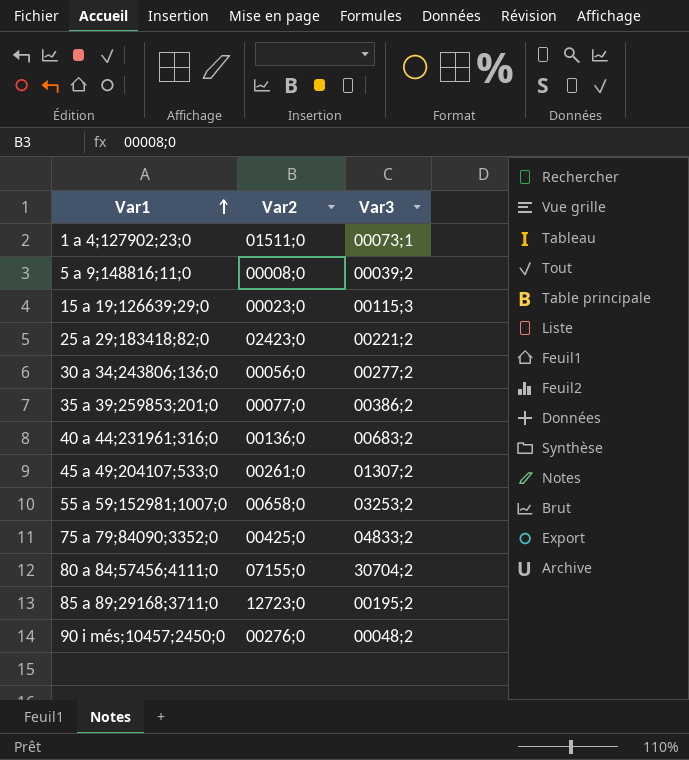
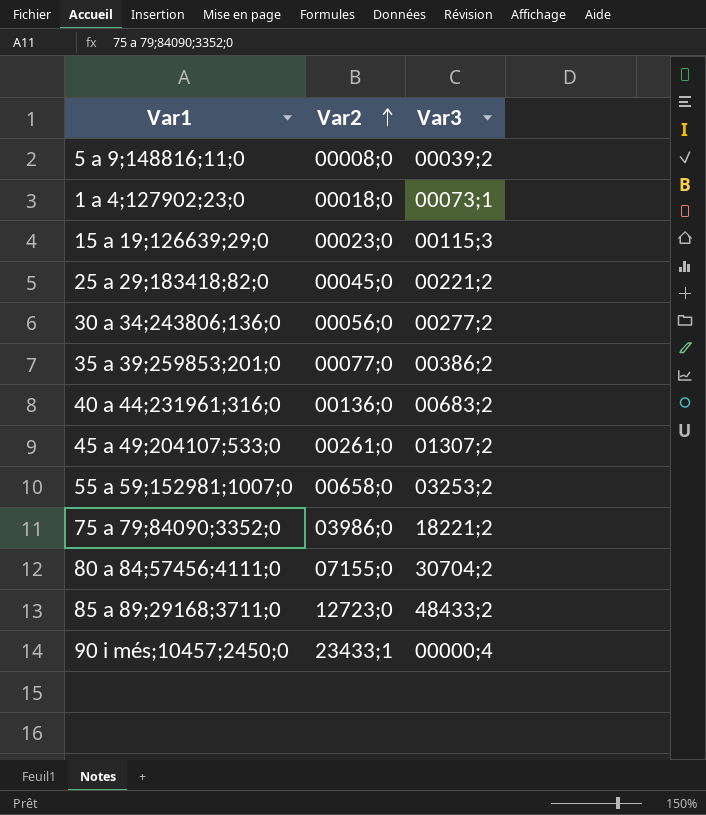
row order: Var1 ascending -> Var2 ascending
1 a 4;127902;23;0 | Var2: 01511;0 -> 00018;0
25 a 29;183418;82;0 | Var2: 02423;0 -> 00045;0
75 a 79;84090;3352;0 | Var2: 00425;0 -> 03986;0
75 a 79;84090;3352;0 | Var3: 04833;2 -> 18221;2
85 a 89;29168;3711;0 | Var3: 00195;2 -> 48433;2
90 i més;10457;2450;0 | Var2: 00276;0 -> 23433;1
90 i més;10457;2450;0 | Var3: 00048;2 -> 00000;4

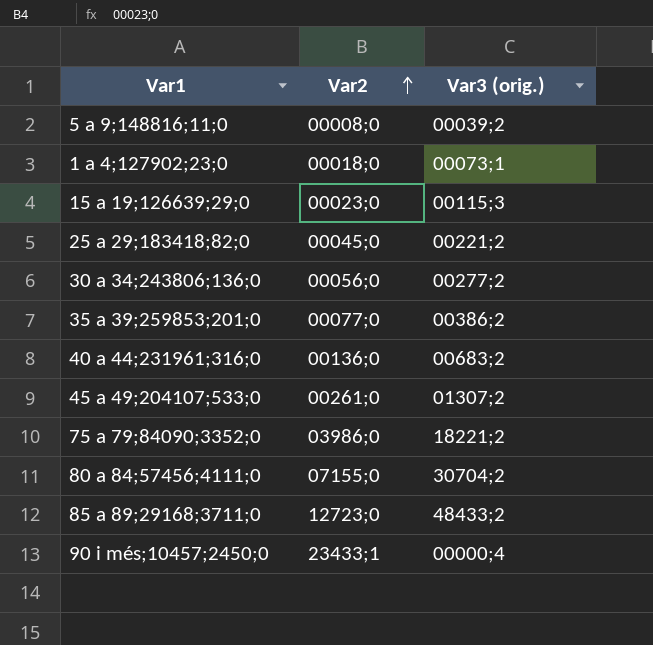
column name: Var3 -> Var3 (orig.)
row 55 a 59;152981;1007;0: 00658;0 | 03253;2 -> none

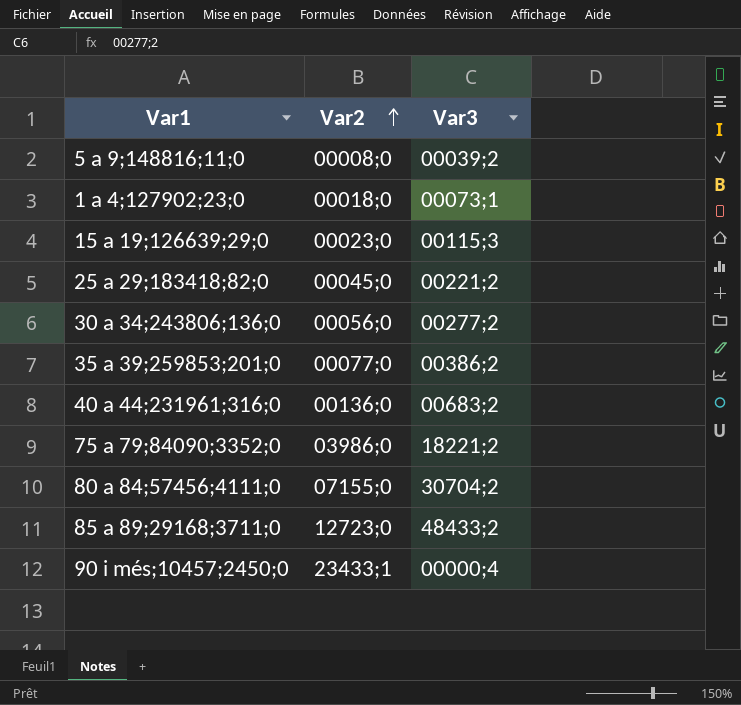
column name: Var3 (orig.) -> Var3
row 45 a 49;204107;533;0: 00261;0 | 01307;2 -> none

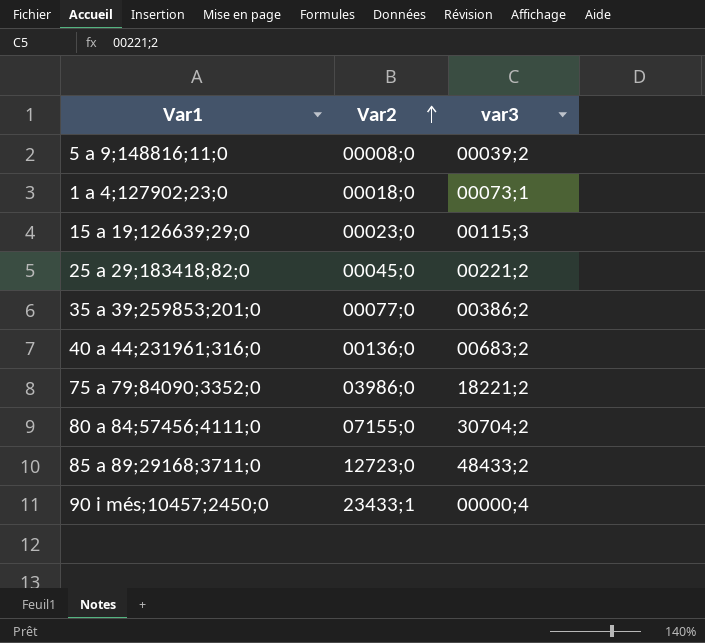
column name: Var3 -> var3
row 30 a 34;243806;136;0: 00056;0 | 00277;2 -> none

